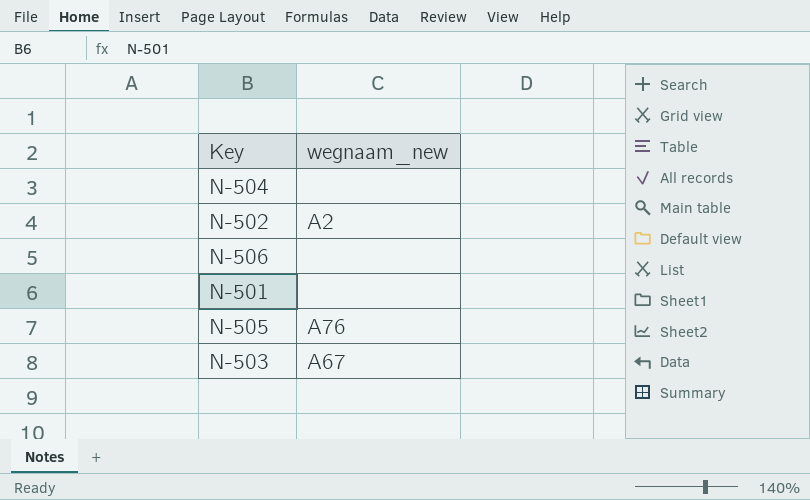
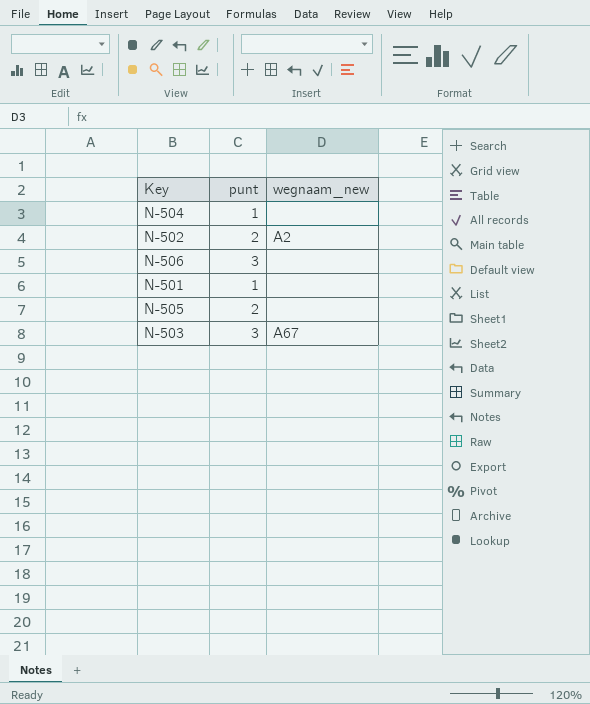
column punt | position: none -> 2
N-505 | wegnaam_new: A76 -> none

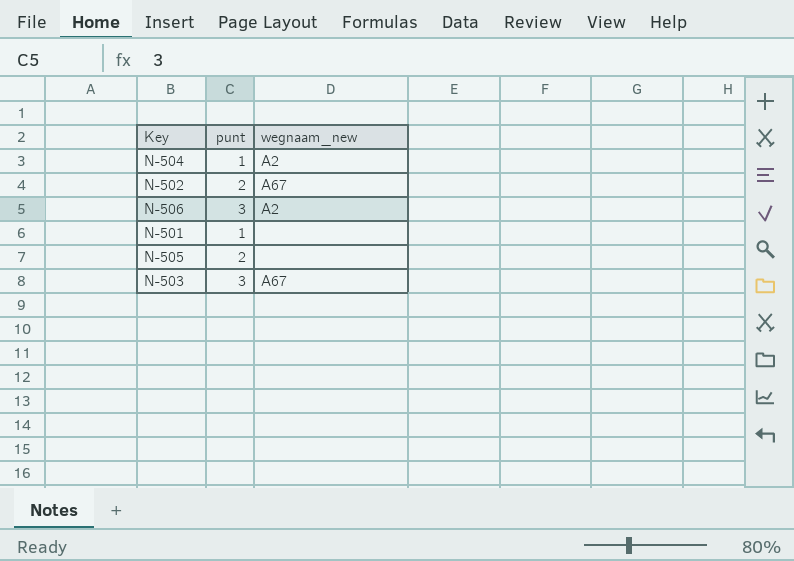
N-504 | wegnaam_new: none -> A2
N-502 | wegnaam_new: A2 -> A67
N-506 | wegnaam_new: none -> A2

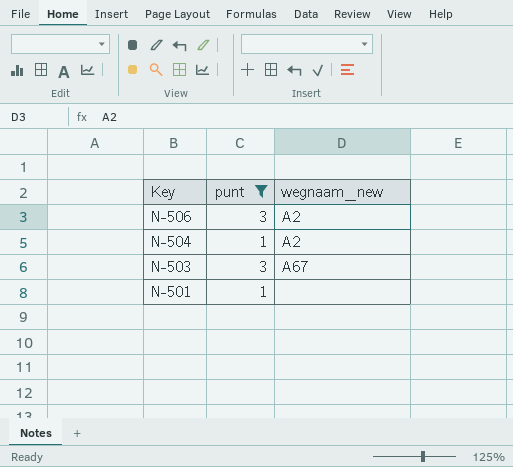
filter: none -> punt != 2
row order: none -> Key descending

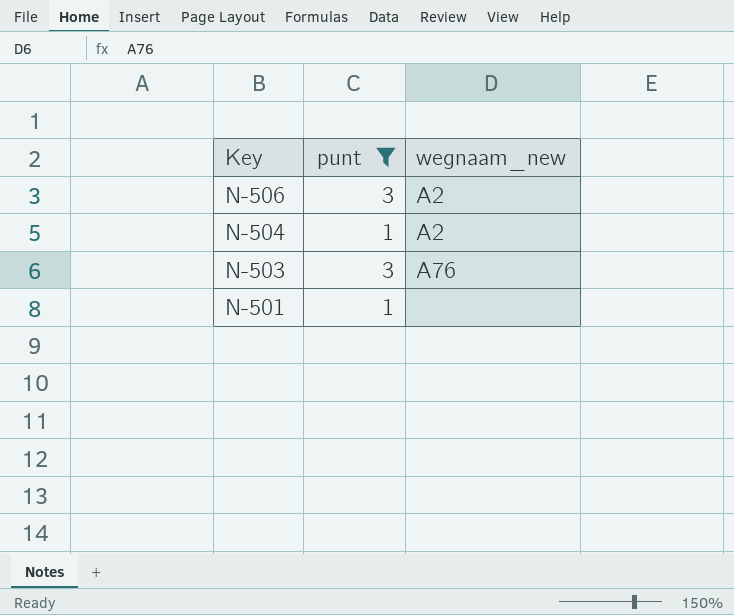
N-503 | wegnaam_new: A67 -> A76

